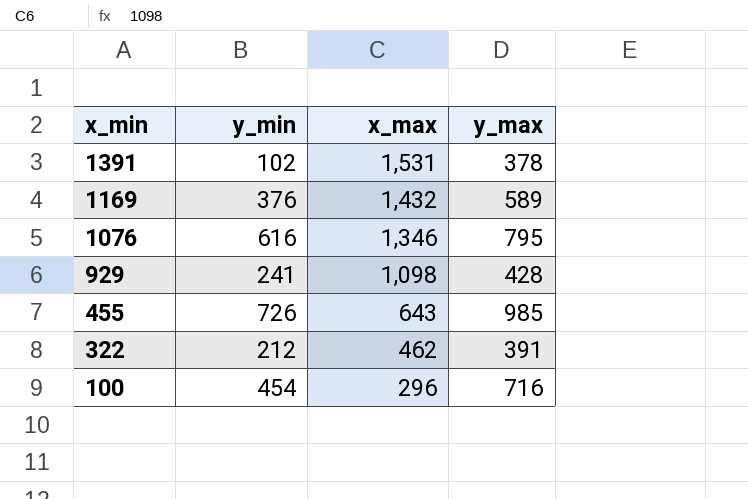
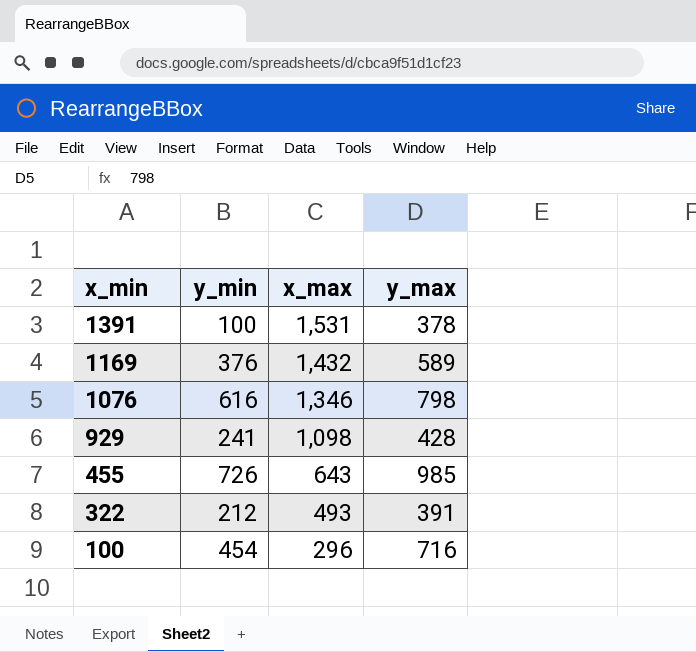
1391 | y_min: 102 -> 100
1076 | y_max: 795 -> 798
322 | x_max: 462 -> 493

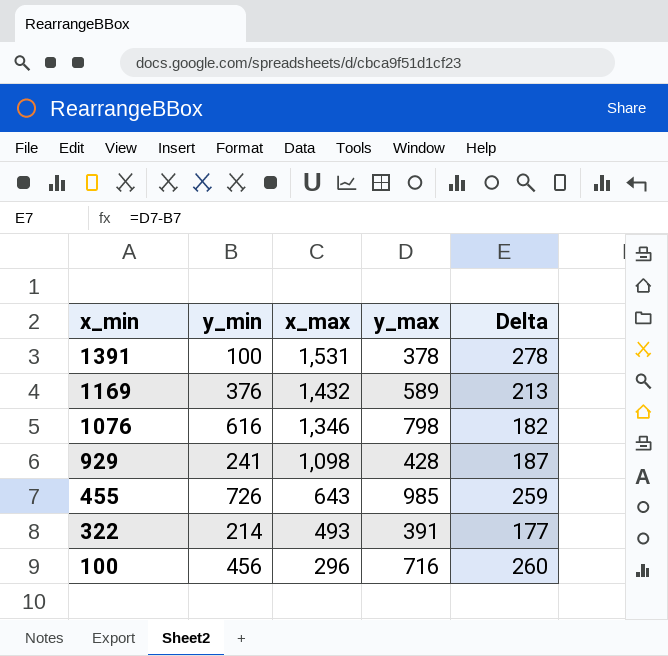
column Delta | formula: none -> [y_max] - [y_min]
322 | y_min: 212 -> 214
100 | y_min: 454 -> 456

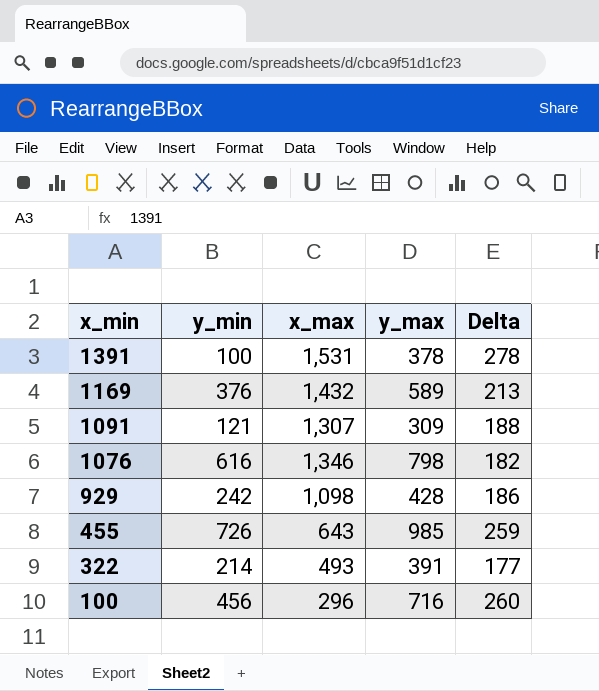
row 1091: none -> 121 | 1,307 | 309 | 188
929 | y_min: 241 -> 242
929 | Delta: 187 -> 186

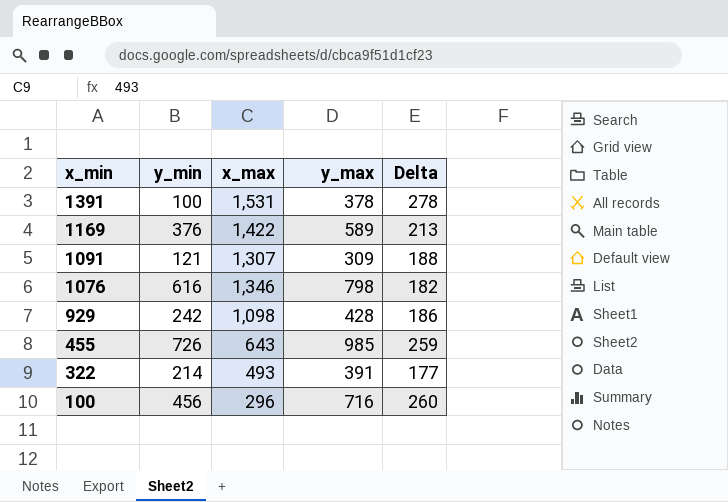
1169 | x_max: 1,432 -> 1,422

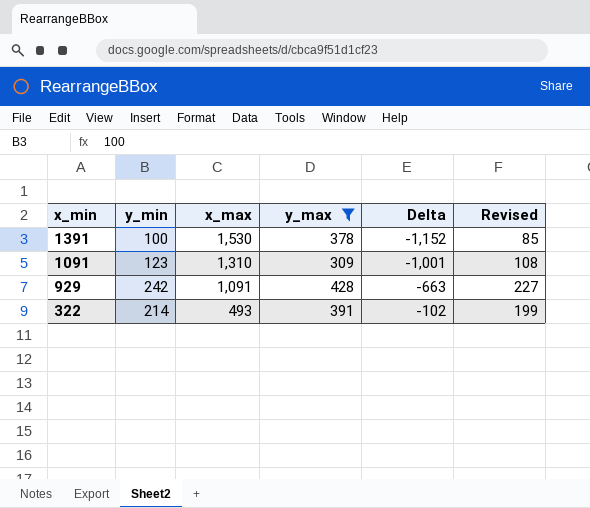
filter: none -> y_max <= 428
column Delta | formula: [y_max] - [y_min] -> [y_max] - [x_max]
column Revised | formula: none -> [y_min] - 15
1391 | x_max: 1,531 -> 1,530
1091 | y_min: 121 -> 123
1091 | x_max: 1,307 -> 1,310
929 | x_max: 1,098 -> 1,091

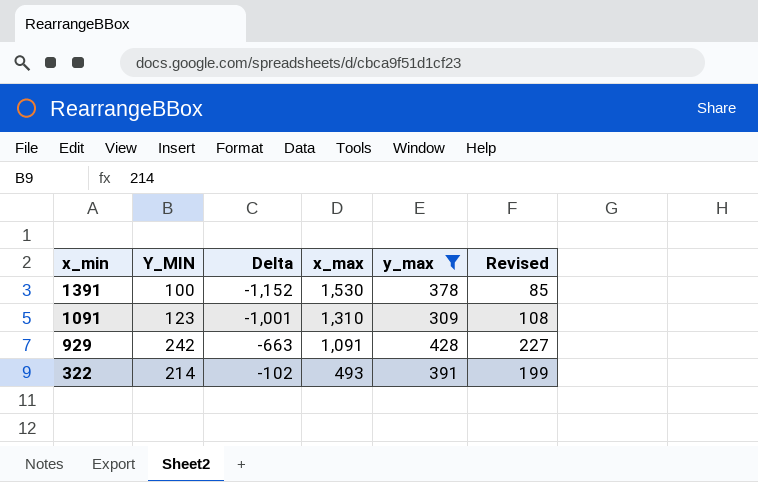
column name: y_min -> Y_MIN
column Delta | position: 5 -> 3

